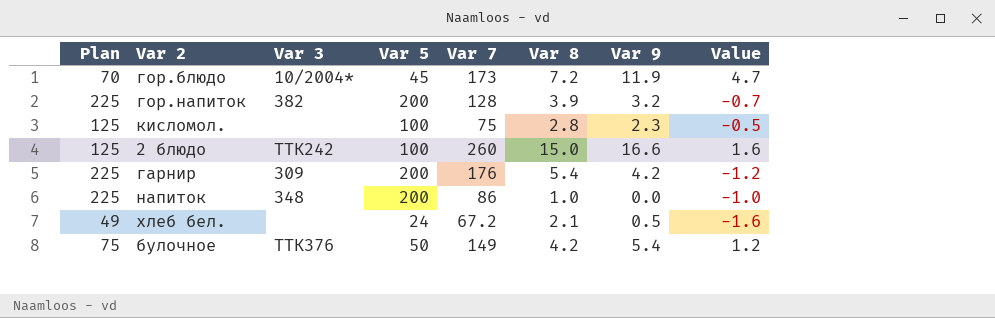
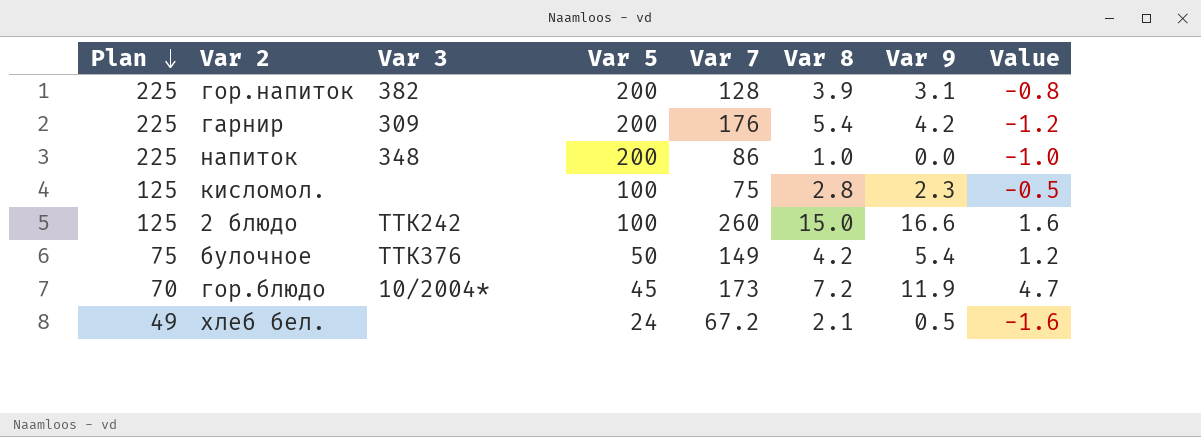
row order: none -> Plan descending
гор.напиток | Var 9: 3.2 -> 3.1
гор.напиток | Value: -0.7 -> -0.8

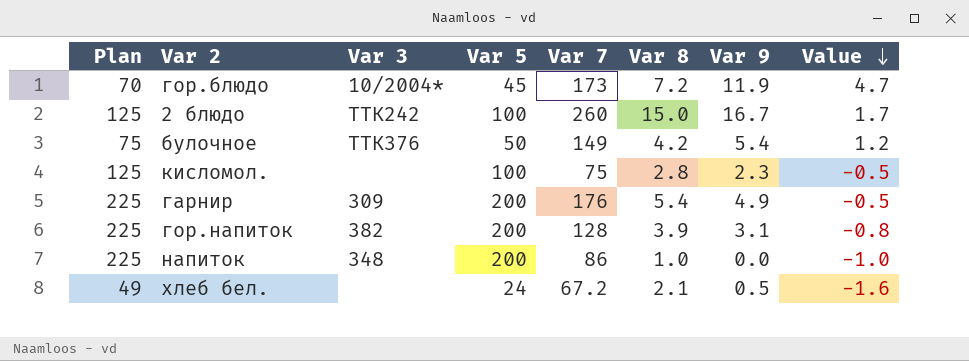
row order: Plan descending -> Value descending
2 блюдо | Var 9: 16.6 -> 16.7
2 блюдо | Value: 1.6 -> 1.7
гарнир | Var 9: 4.2 -> 4.9
гарнир | Value: -1.2 -> -0.5

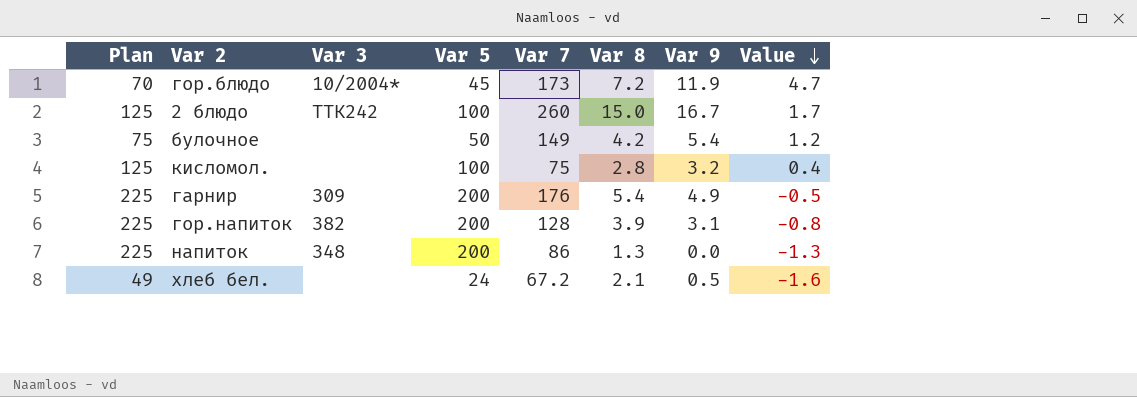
булочное | Var 3: ТТК376 -> none
кисломол. | Var 9: 2.3 -> 3.2
кисломол. | Value: -0.5 -> 0.4
напиток | Var 8: 1.0 -> 1.3
напиток | Value: -1.0 -> -1.3

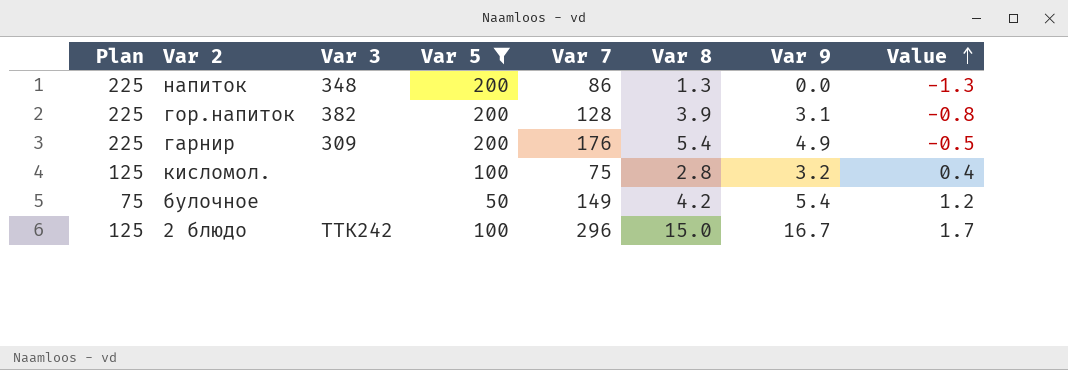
filter: none -> Var 5 >= 50
row order: Value descending -> Value ascending
2 блюдо | Var 7: 260 -> 296

